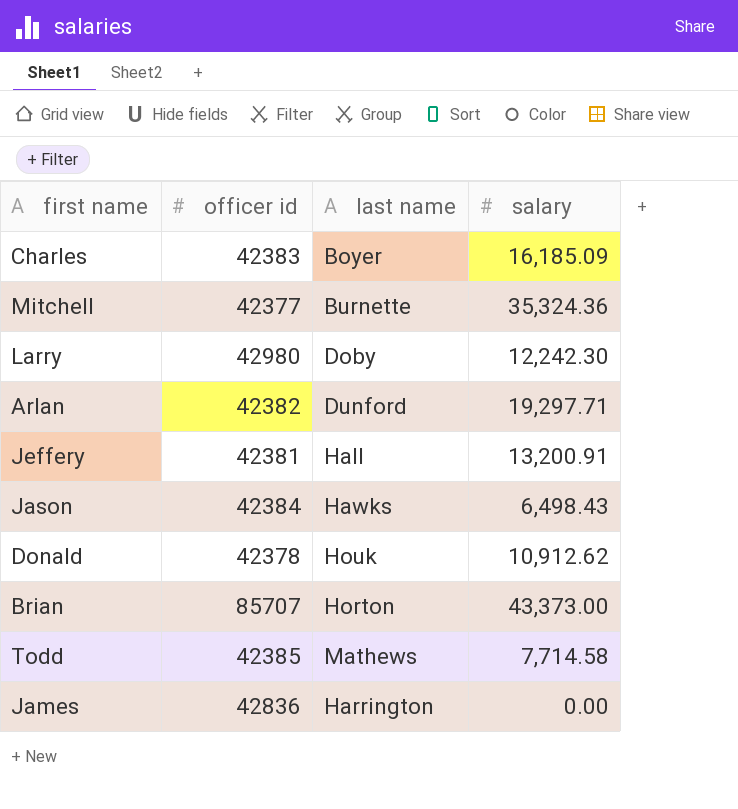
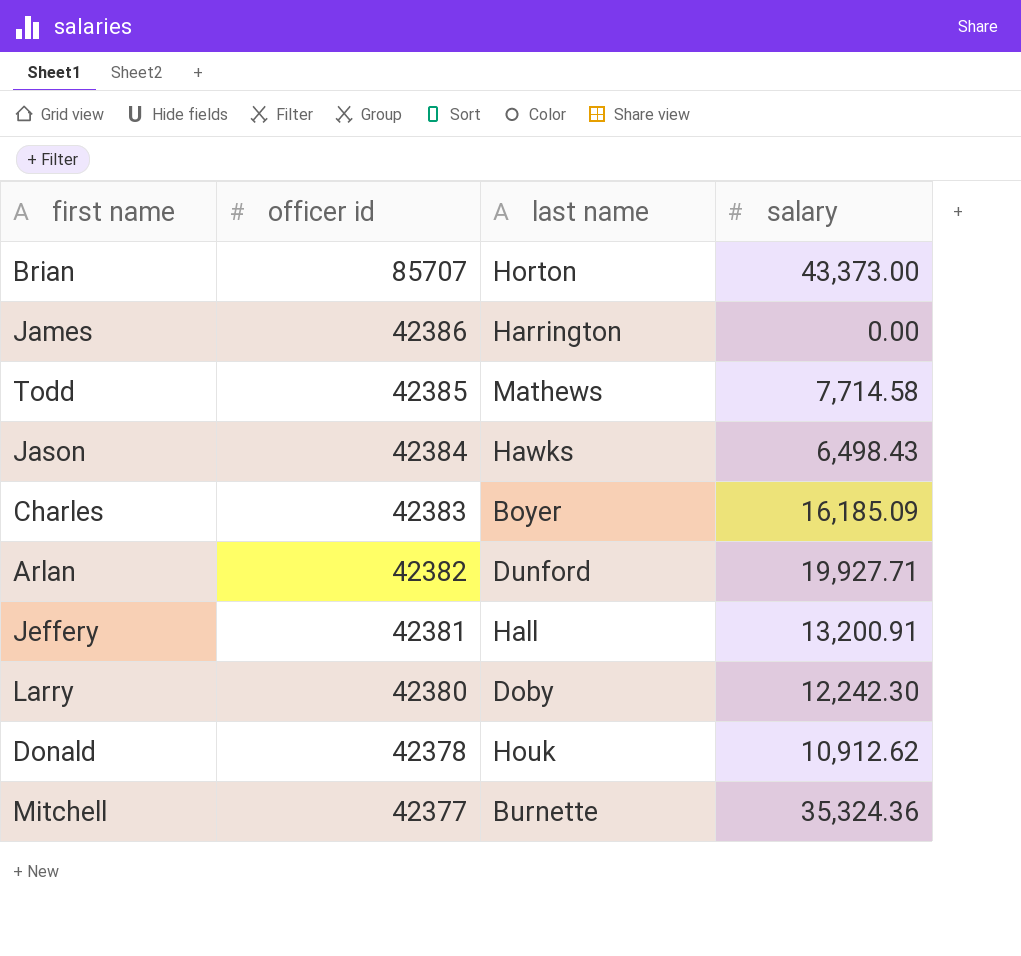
row order: none -> officer id descending
James | officer id: 42836 -> 42386
Arlan | salary: 19,297.71 -> 19,927.71
Larry | officer id: 42980 -> 42380

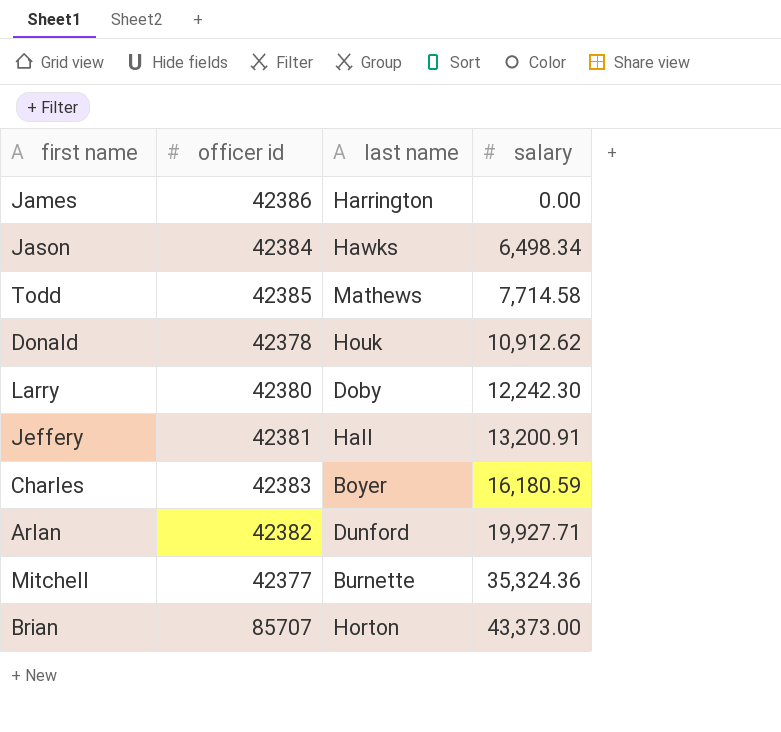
row order: officer id descending -> salary ascending
Jason | salary: 6,498.43 -> 6,498.34
Charles | salary: 16,185.09 -> 16,180.59

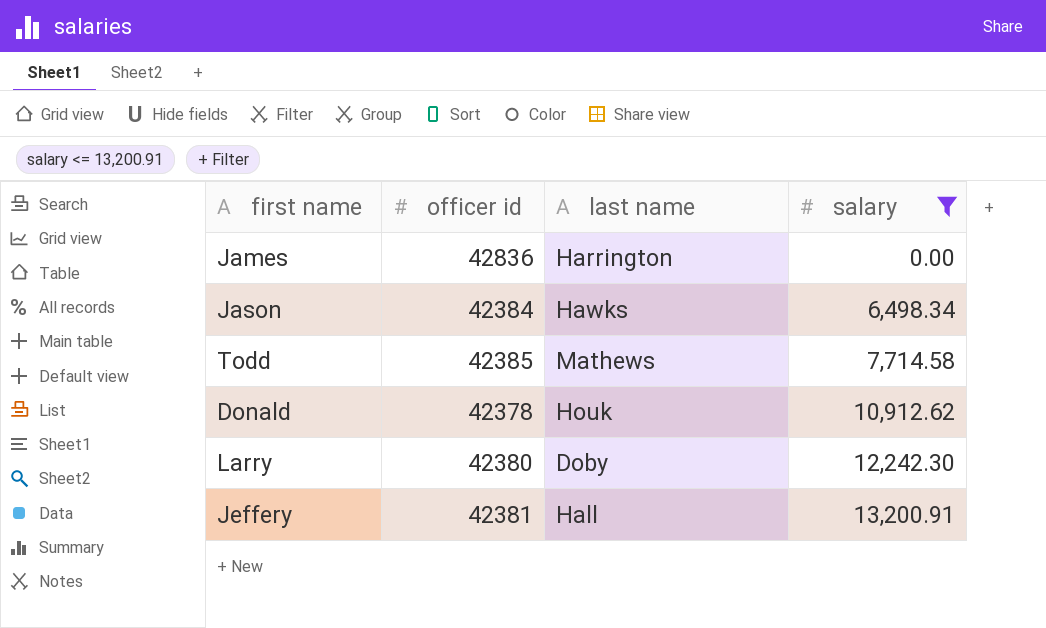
filter: none -> salary <= 13,200.91
James | officer id: 42386 -> 42836

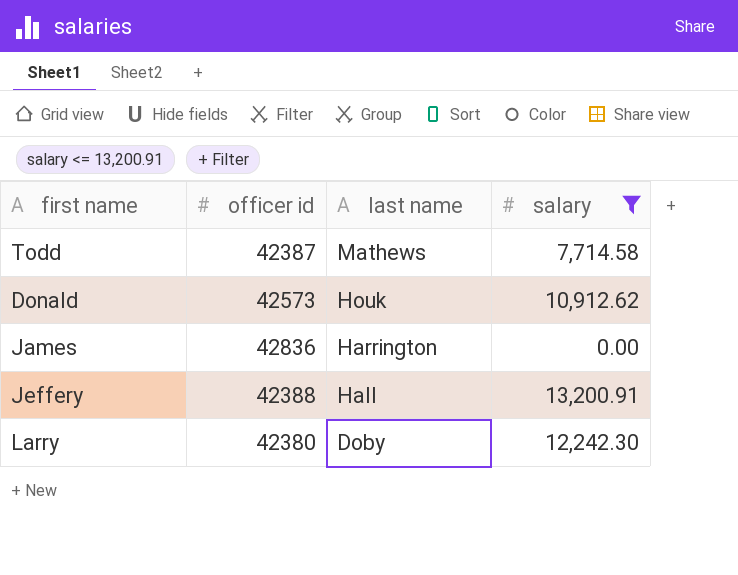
row order: salary ascending -> last name descending
row Jason: 42384 | Hawks | 6,498.34 -> none
Todd | officer id: 42385 -> 42387
Donald | officer id: 42378 -> 42573
Jeffery | officer id: 42381 -> 42388

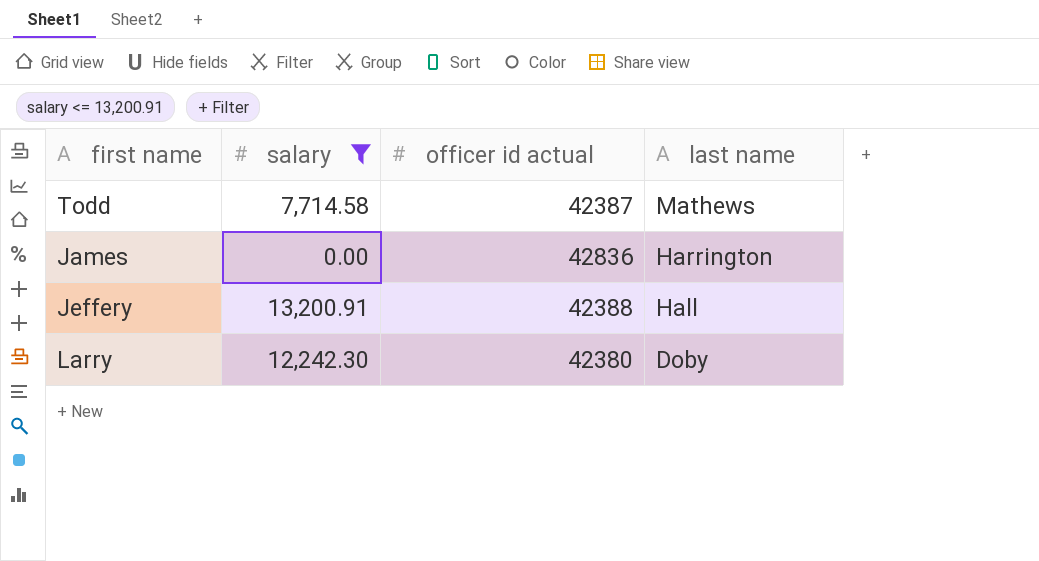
column salary | position: 4 -> 2
column name: officer id -> officer id actual
row Donald: 42573 | Houk | 10,912.62 -> none

